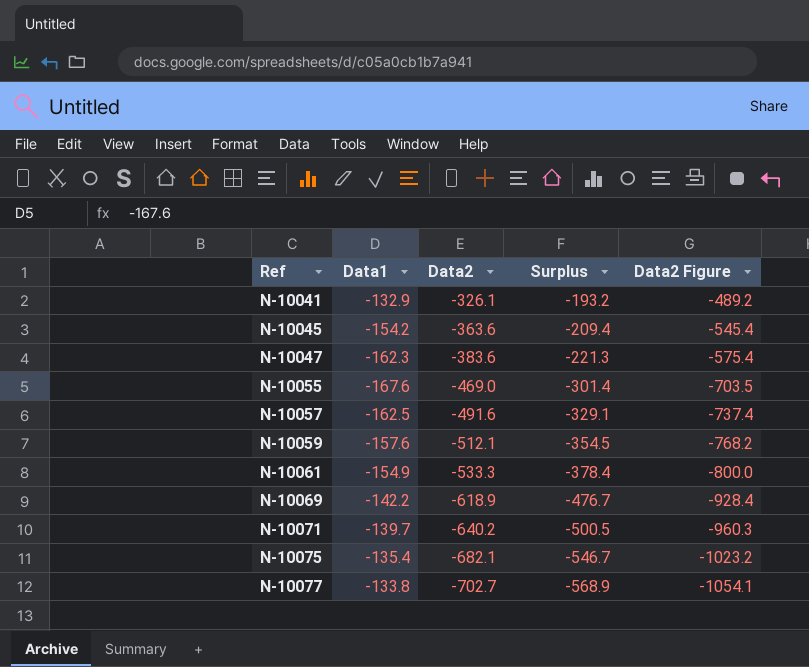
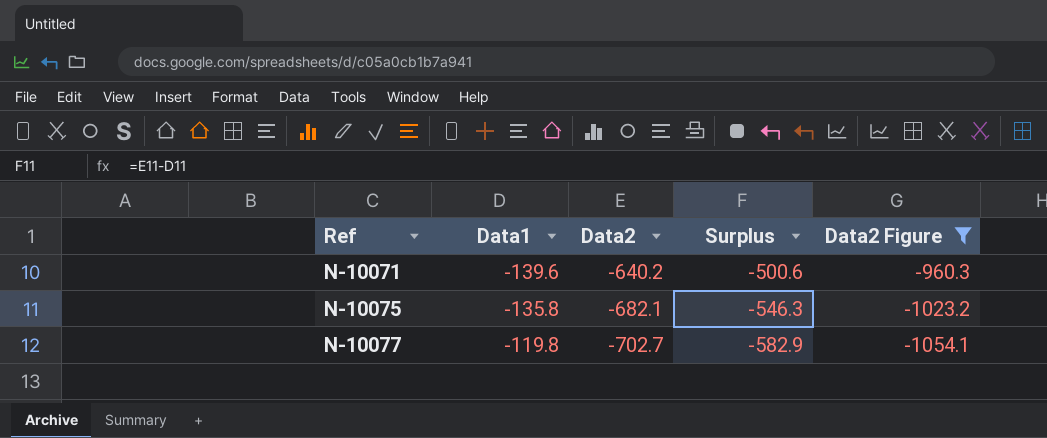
filter: none -> Data2 Figure <= -960.3
N-10071 | Data1: -139.7 -> -139.6
N-10071 | Surplus: -500.5 -> -500.6
N-10075 | Data1: -135.4 -> -135.8
N-10075 | Surplus: -546.7 -> -546.3
N-10077 | Data1: -133.8 -> -119.8
N-10077 | Surplus: -568.9 -> -582.9

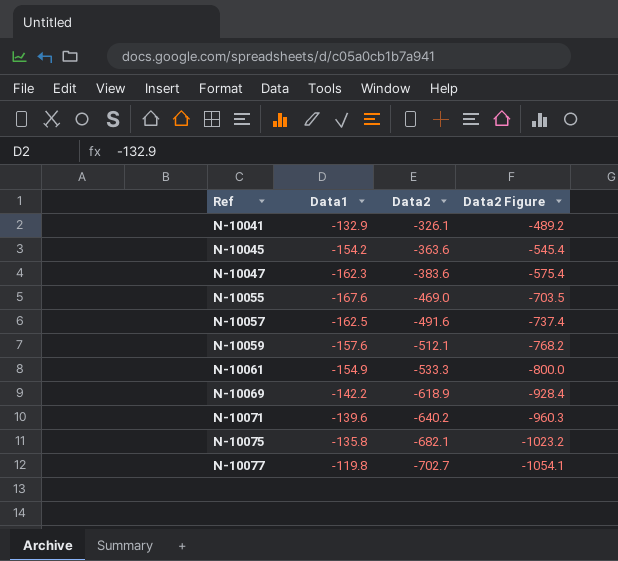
filter: Data2 Figure <= -960.3 -> none
column Surplus | formula: [Data2] - [Data1] -> none

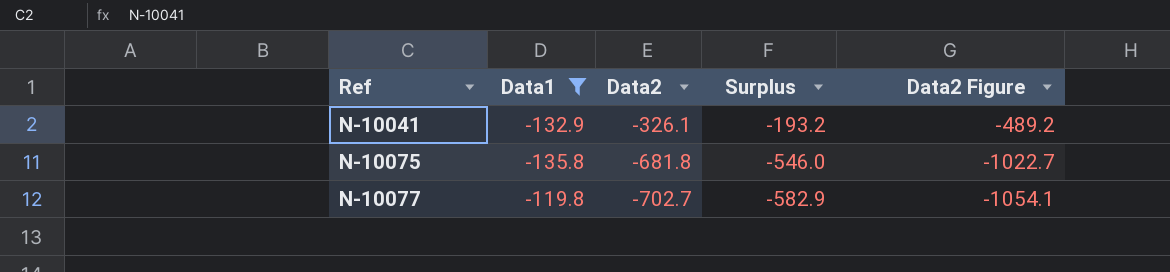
filter: none -> Data1 >= -135.8
column Surplus | formula: none -> [Data2] - [Data1]
N-10075 | Data2: -682.1 -> -681.8
N-10075 | Data2 Figure: -1023.2 -> -1022.7

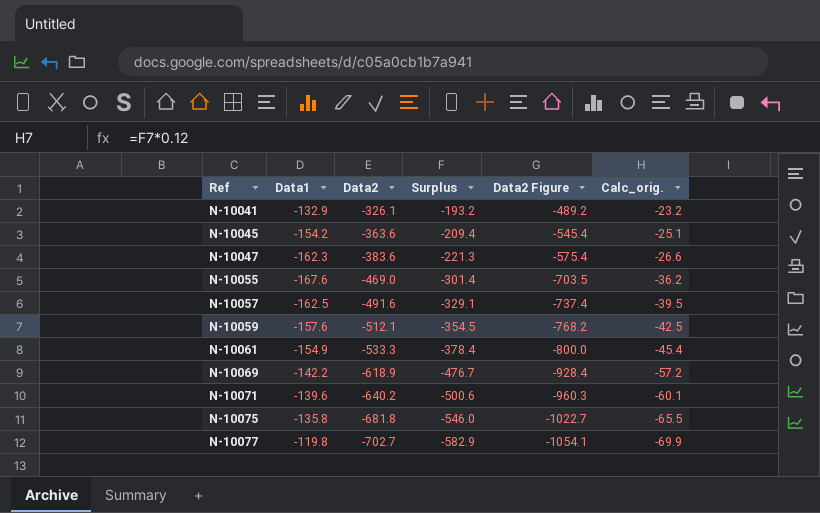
filter: Data1 >= -135.8 -> none
column Calc_orig. | formula: none -> [Surplus] * 0.12

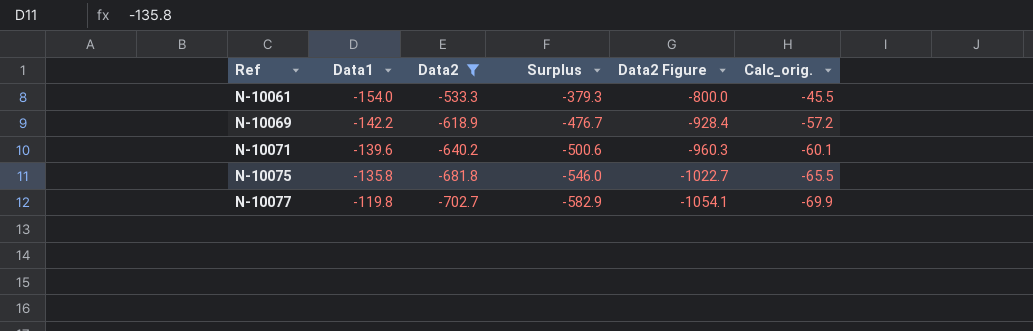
filter: none -> Data2 <= -533.3
N-10061 | Data1: -154.9 -> -154.0
N-10061 | Surplus: -378.4 -> -379.3
N-10061 | Calc_orig.: -45.4 -> -45.5

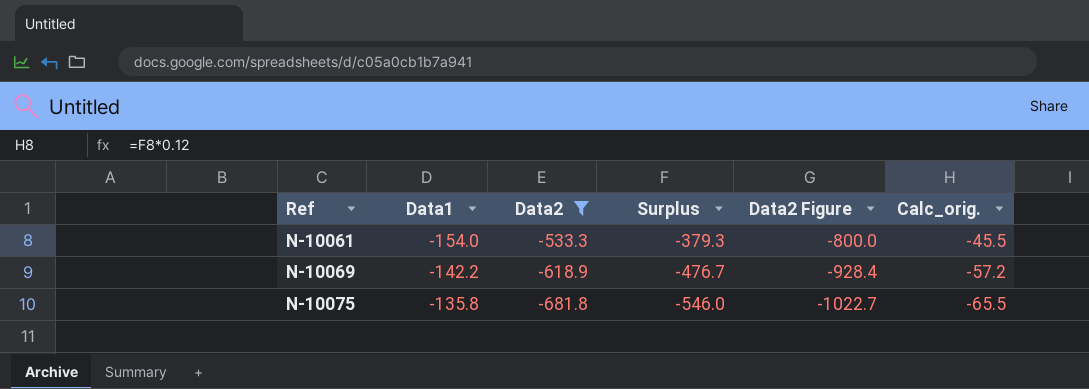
row N-10071: -139.6 | -640.2 | -500.6 | -960.3 | -60.1 -> none
row N-10077: -119.8 | -702.7 | -582.9 | -1054.1 | -69.9 -> none

